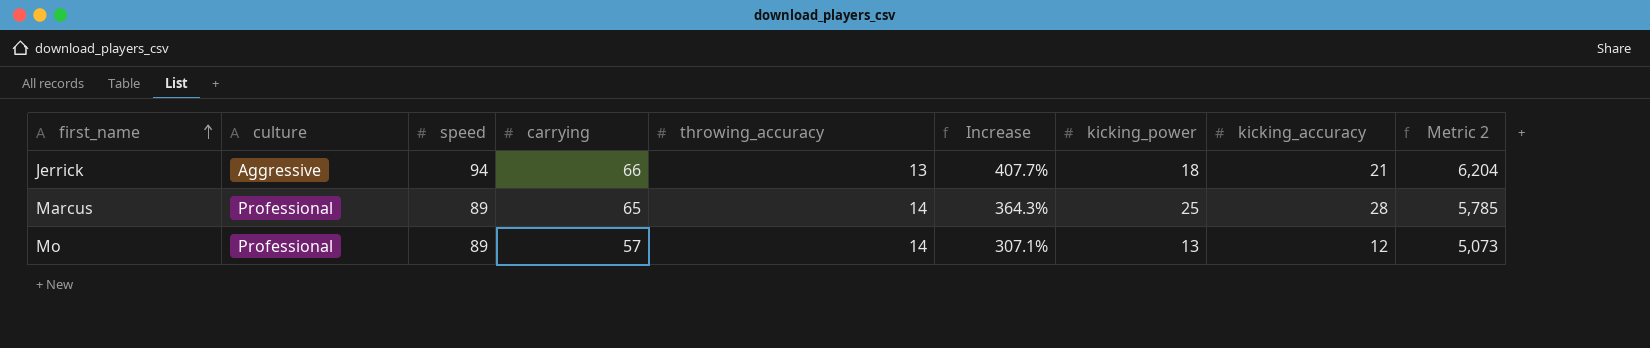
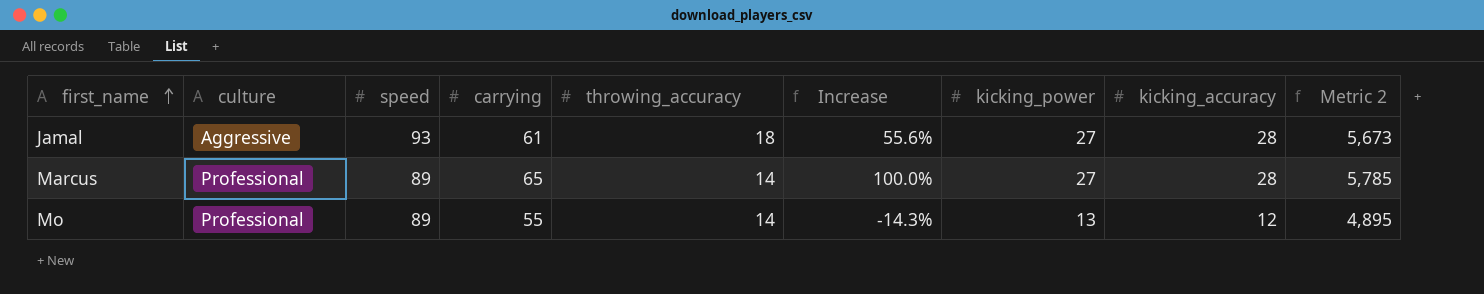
column Increase | formula: ([carrying] - [throwing_accuracy]) / [throwing_accuracy] -> ([kicking_accuracy] - [throwing_accuracy]) / [throwing_accuracy]
row Jerrick: Aggressive | 94 | 66 | 13 | 407.7% | 18 | 21 | 6,204 -> none
row Jamal: none -> Aggressive | 93 | 61 | 18 | 55.6% | 27 | 28 | 5,673
Marcus | kicking_power: 25 -> 27
Mo | carrying: 57 -> 55
Mo | Metric 2: 5,073 -> 4,895

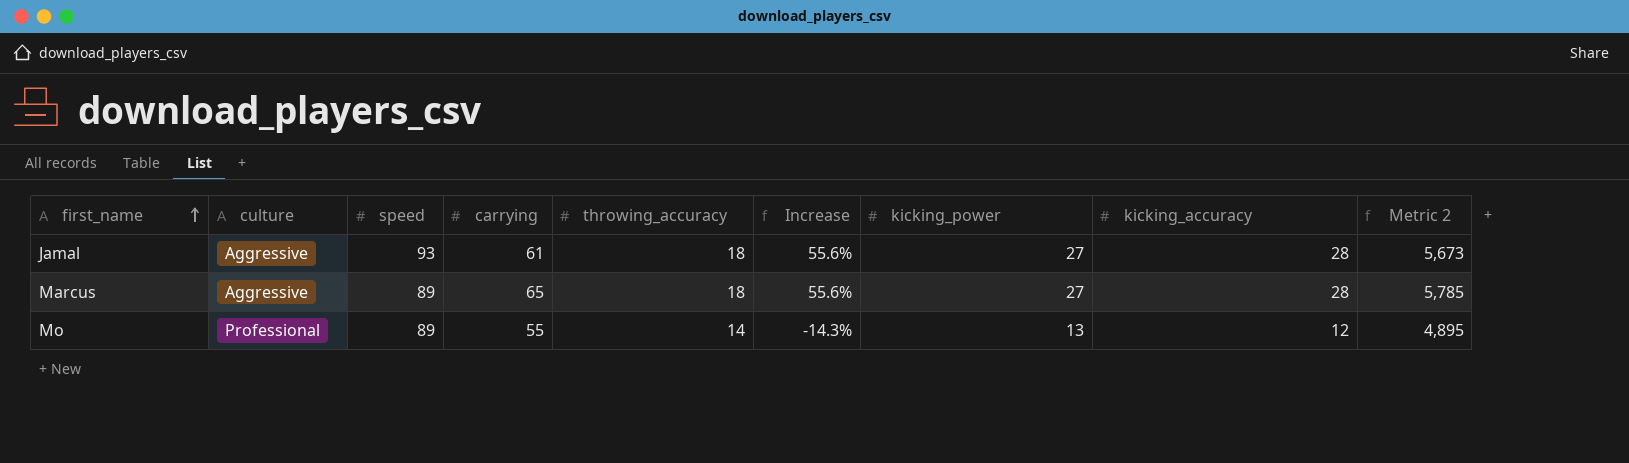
Marcus | culture: Professional -> Aggressive
Marcus | throwing_accuracy: 14 -> 18
Marcus | Increase: 100.0% -> 55.6%

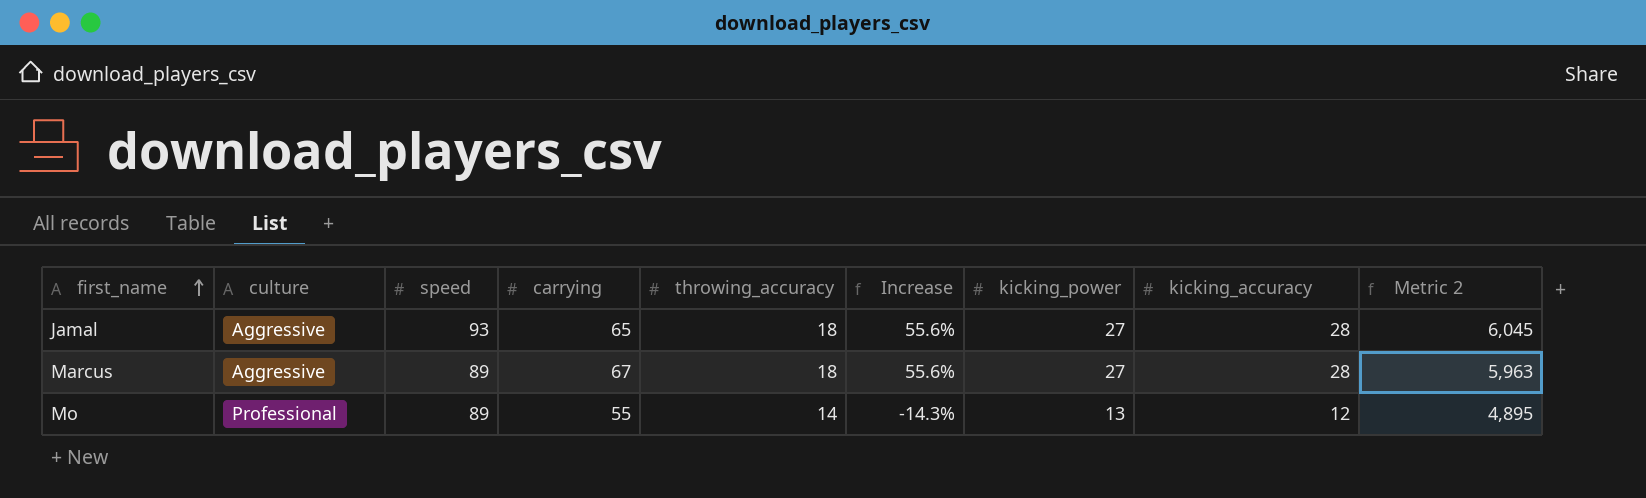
Jamal | carrying: 61 -> 65
Jamal | Metric 2: 5,673 -> 6,045
Marcus | carrying: 65 -> 67
Marcus | Metric 2: 5,785 -> 5,963

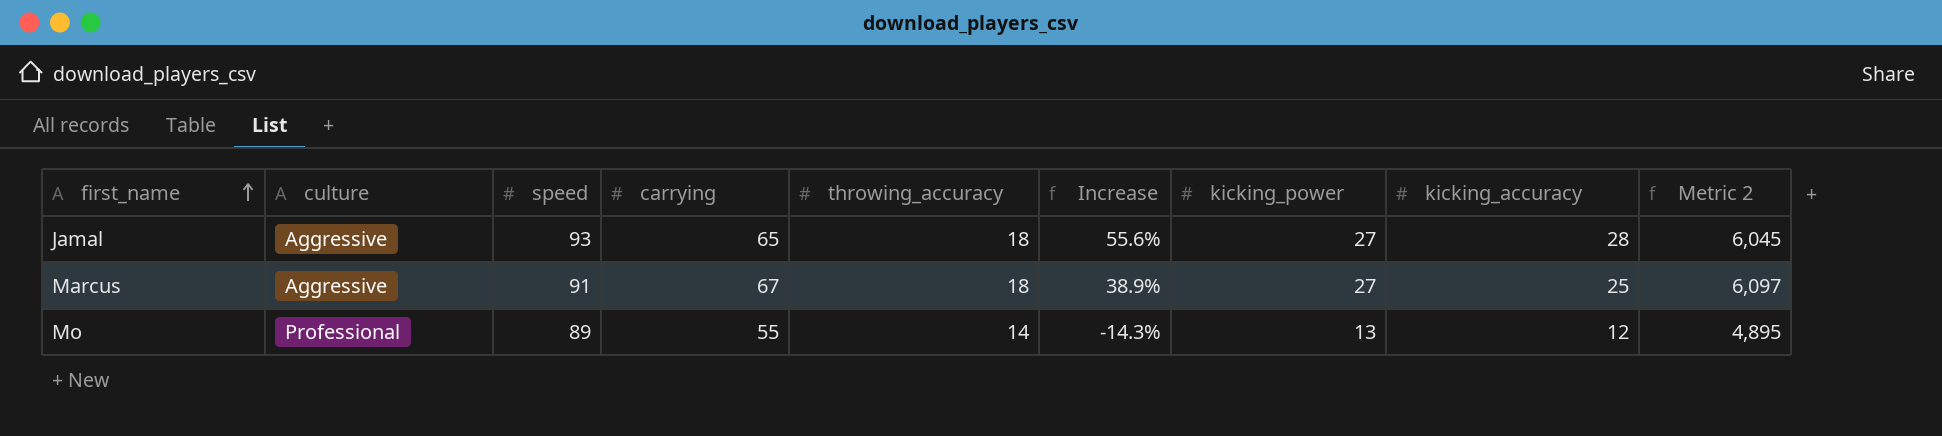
Marcus | speed: 89 -> 91
Marcus | Increase: 55.6% -> 38.9%
Marcus | kicking_accuracy: 28 -> 25
Marcus | Metric 2: 5,963 -> 6,097

